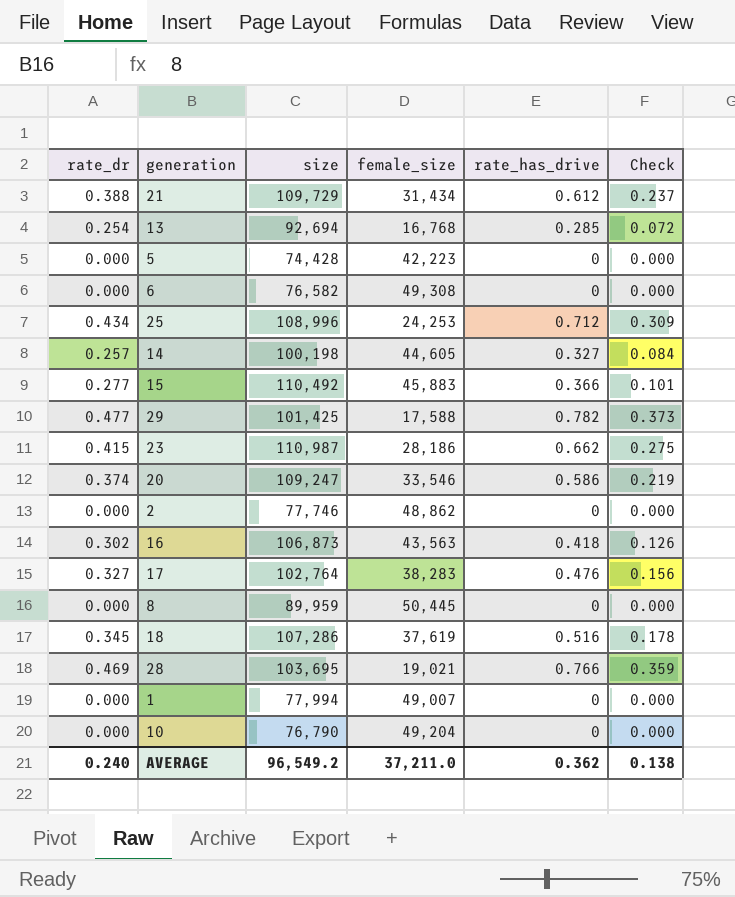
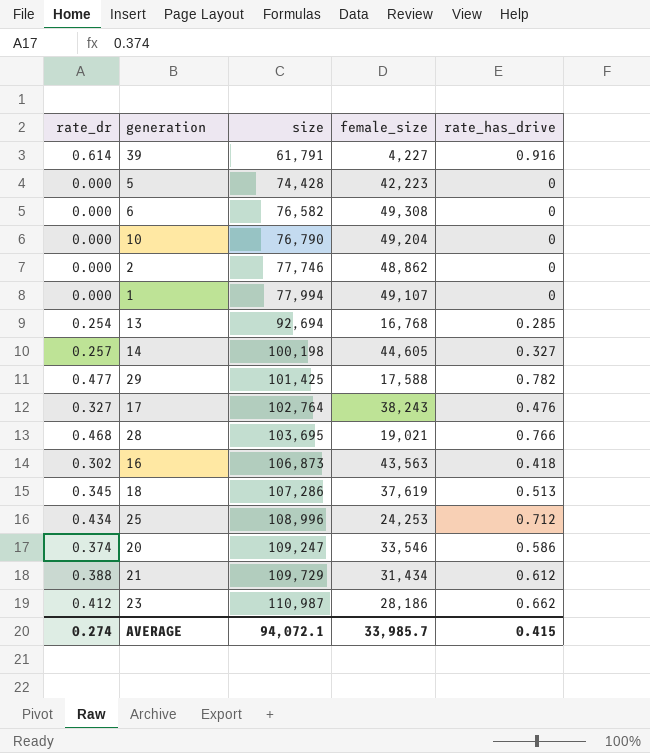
row order: none -> size ascending
column Check | formula: [rate_dr] * [rate_has_drive] -> none
row 15: 0.277 | 110,492 | 45,883 | 0.366 | 0.101 -> none
row 8: 0.000 | 89,959 | 50,445 | 0 | 0.000 -> none
row 39: none -> 0.614 | 61,791 | 4,227 | 0.916
1 | female_size: 49,007 -> 49,107
17 | female_size: 38,283 -> 38,243
28 | rate_dr: 0.469 -> 0.468
18 | rate_has_drive: 0.516 -> 0.513
23 | rate_dr: 0.415 -> 0.412
AVERAGE | rate_dr: 0.240 -> 0.274
AVERAGE | size: 96,549.2 -> 94,072.1
AVERAGE | female_size: 37,211.0 -> 33,985.7
AVERAGE | rate_has_drive: 0.362 -> 0.415

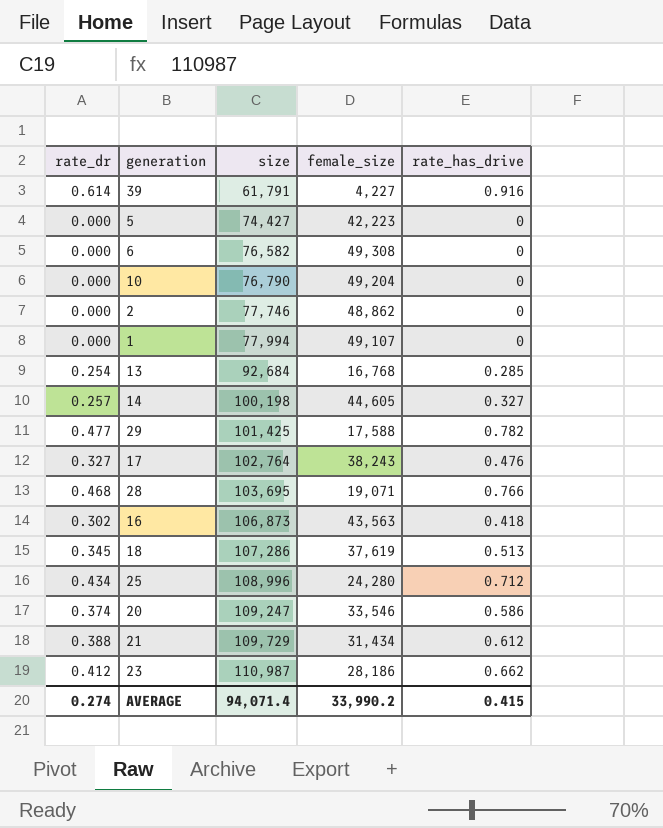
5 | size: 74,428 -> 74,427
13 | size: 92,694 -> 92,684
28 | female_size: 19,021 -> 19,071
25 | female_size: 24,253 -> 24,280
AVERAGE | size: 94,072.1 -> 94,071.4
AVERAGE | female_size: 33,985.7 -> 33,990.2

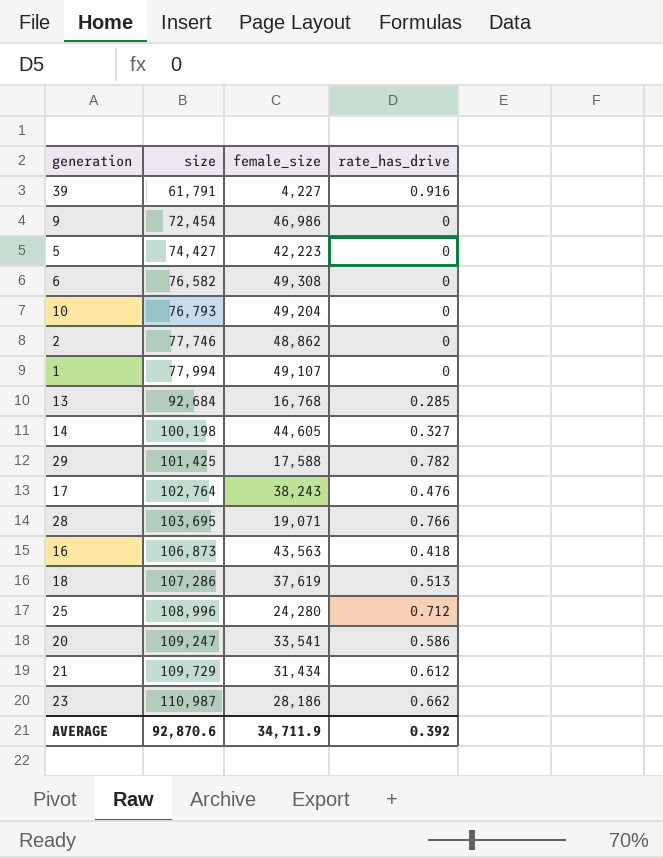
column rate_dr | position: 1 -> none
row 9: none -> 72,454 | 46,986 | 0
10 | size: 76,790 -> 76,793
20 | female_size: 33,546 -> 33,541
AVERAGE | size: 94,071.4 -> 92,870.6
AVERAGE | female_size: 33,990.2 -> 34,711.9
AVERAGE | rate_has_drive: 0.415 -> 0.392

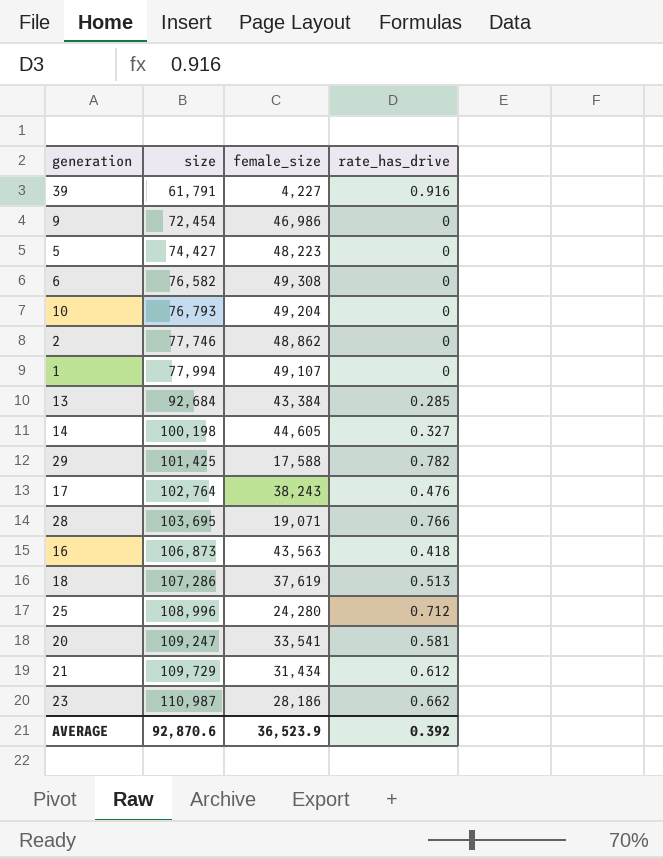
5 | female_size: 42,223 -> 48,223
13 | female_size: 16,768 -> 43,384
20 | rate_has_drive: 0.586 -> 0.581
AVERAGE | female_size: 34,711.9 -> 36,523.9

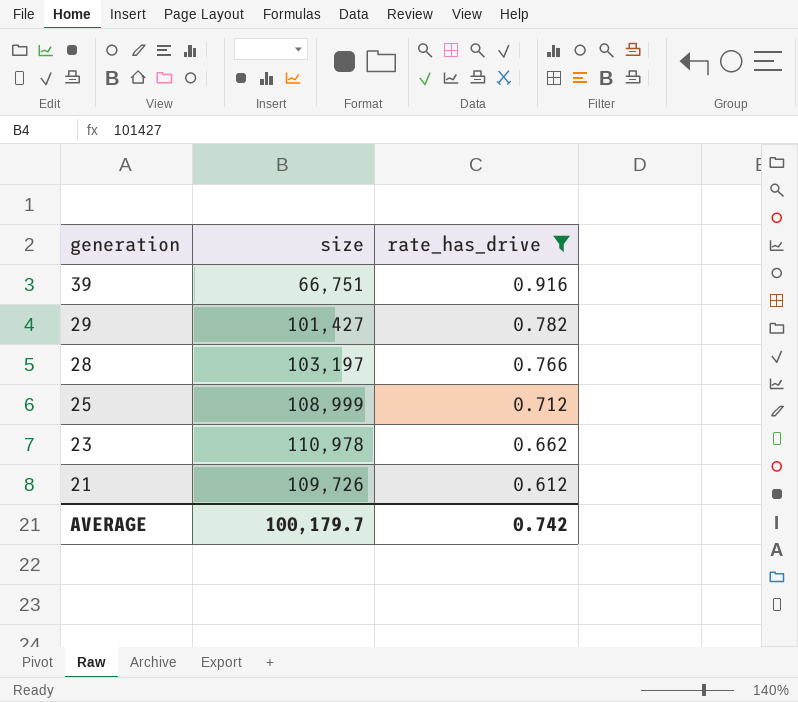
filter: none -> rate_has_drive >= 0.612
row order: size ascending -> generation descending
column female_size | position: 3 -> none
39 | size: 61,791 -> 66,751
29 | size: 101,425 -> 101,427
28 | size: 103,695 -> 103,197
25 | size: 108,996 -> 108,999
23 | size: 110,987 -> 110,978
21 | size: 109,729 -> 109,726
AVERAGE | size: 92,870.6 -> 100,179.7
AVERAGE | rate_has_drive: 0.392 -> 0.742

